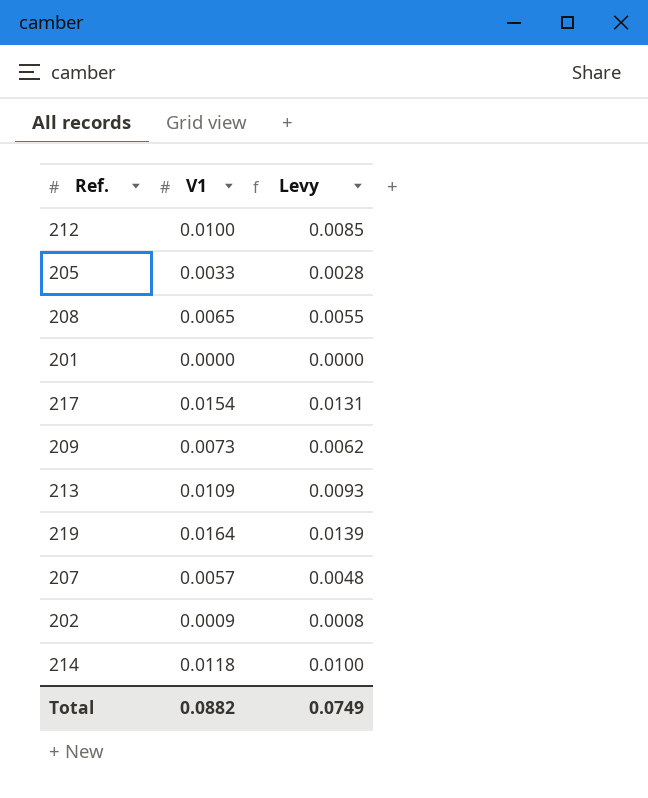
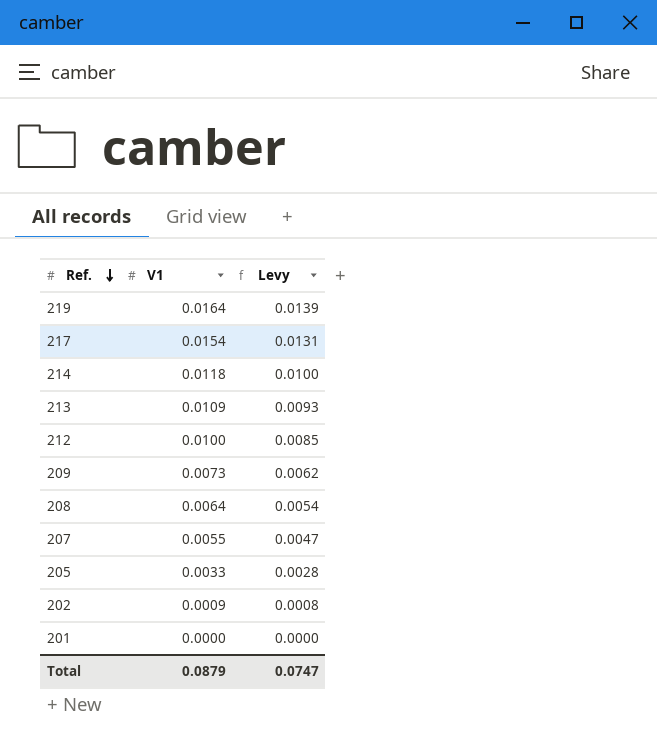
row order: none -> Ref. descending
208 | V1: 0.0065 -> 0.0064
208 | Levy: 0.0055 -> 0.0054
207 | V1: 0.0057 -> 0.0055
207 | Levy: 0.0048 -> 0.0047
Total | V1: 0.0882 -> 0.0879
Total | Levy: 0.0749 -> 0.0747

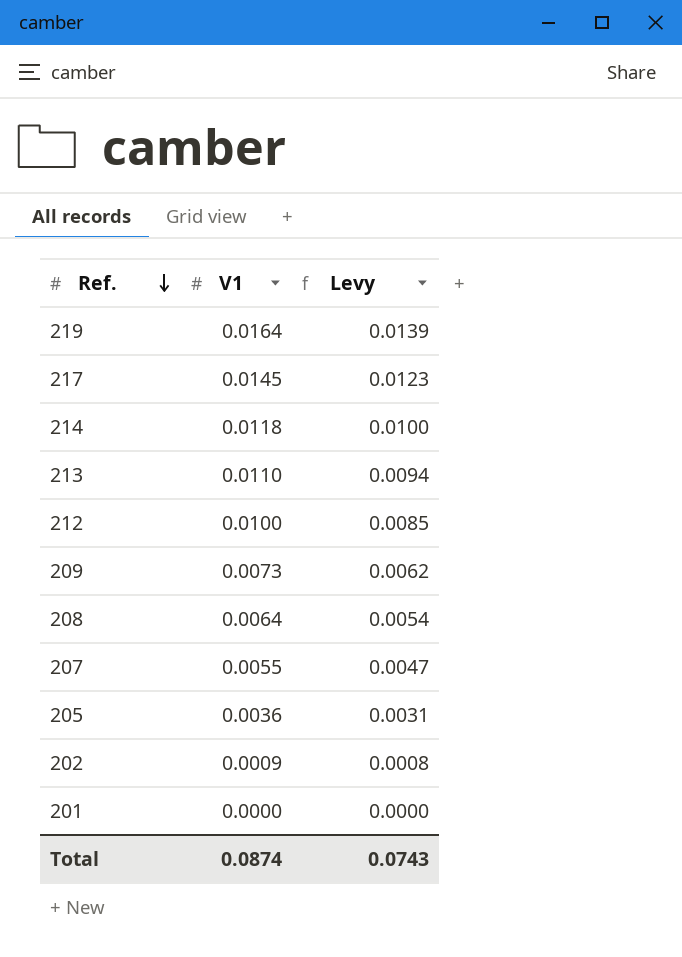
217 | V1: 0.0154 -> 0.0145
217 | Levy: 0.0131 -> 0.0123
213 | V1: 0.0109 -> 0.0110
213 | Levy: 0.0093 -> 0.0094
205 | V1: 0.0033 -> 0.0036
205 | Levy: 0.0028 -> 0.0031
Total | V1: 0.0879 -> 0.0874
Total | Levy: 0.0747 -> 0.0743

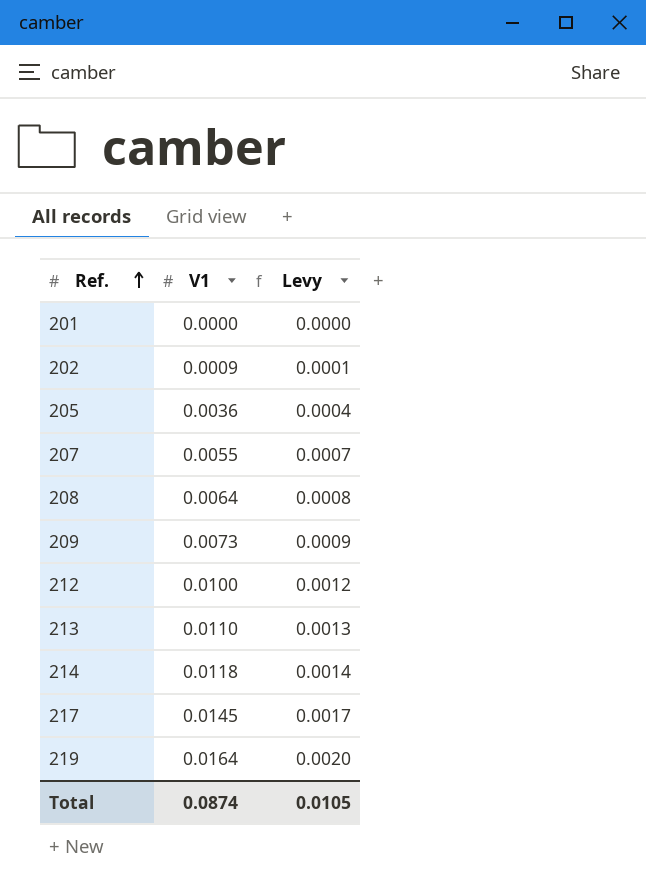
row order: Ref. descending -> Ref. ascending
column Levy | formula: [V1] * 0.85 -> [V1] * 0.12
Total | Levy: 0.0743 -> 0.0105

